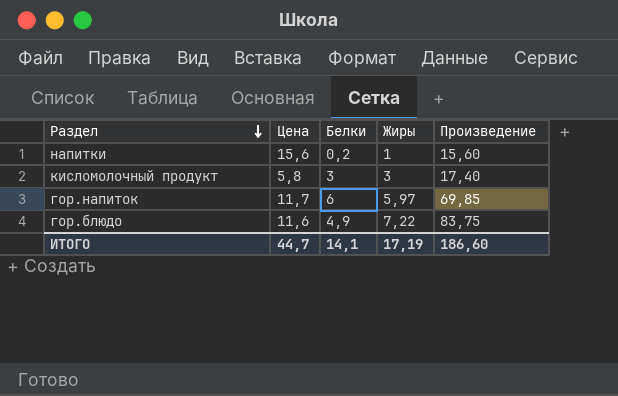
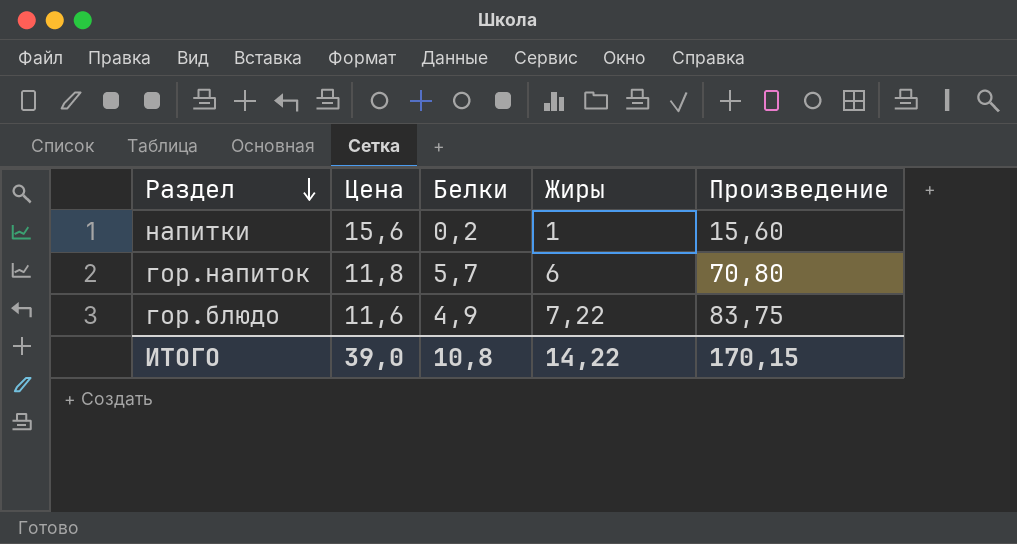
row кисломолочный продукт: 5,8 | 3 | 3 | 17,40 -> none
гор.напиток | Цена: 11,7 -> 11,8
гор.напиток | Белки: 6 -> 5,7
гор.напиток | Жиры: 5,97 -> 6
гор.напиток | Произведение: 69,85 -> 70,80
ИТОГО | Цена: 44,7 -> 39,0
ИТОГО | Белки: 14,1 -> 10,8
ИТОГО | Жиры: 17,19 -> 14,22
ИТОГО | Произведение: 186,60 -> 170,15

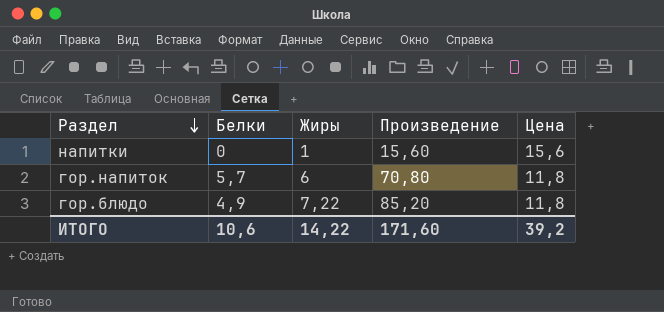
column Цена | position: 2 -> 5
напитки | Белки: 0,2 -> 0
гор.блюдо | Произведение: 83,75 -> 85,20
гор.блюдо | Цена: 11,6 -> 11,8
ИТОГО | Белки: 10,8 -> 10,6
ИТОГО | Произведение: 170,15 -> 171,60
ИТОГО | Цена: 39,0 -> 39,2

